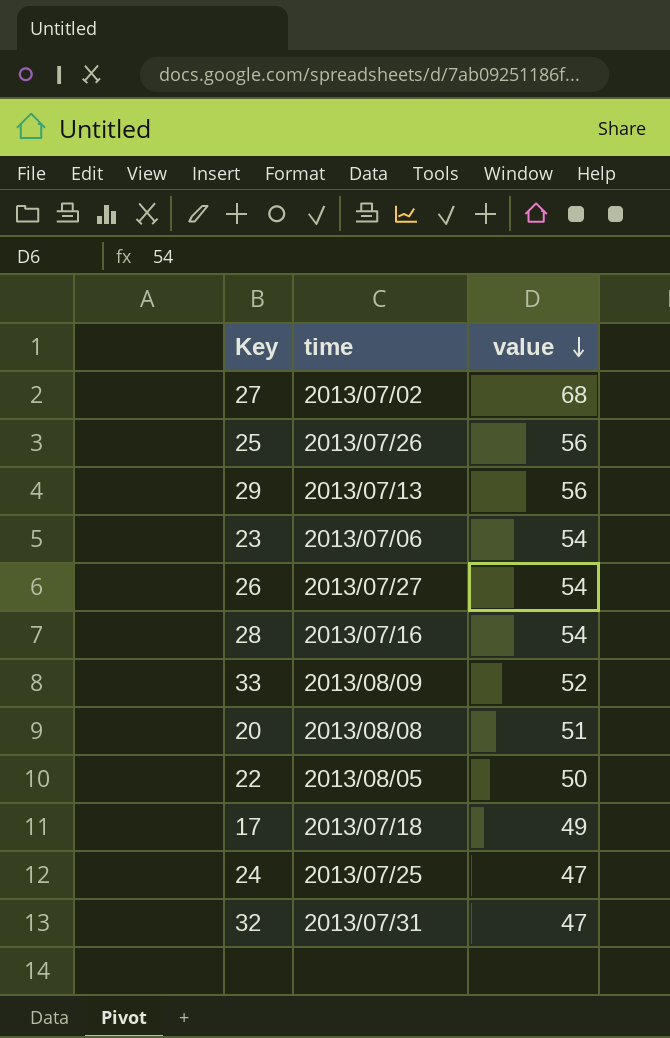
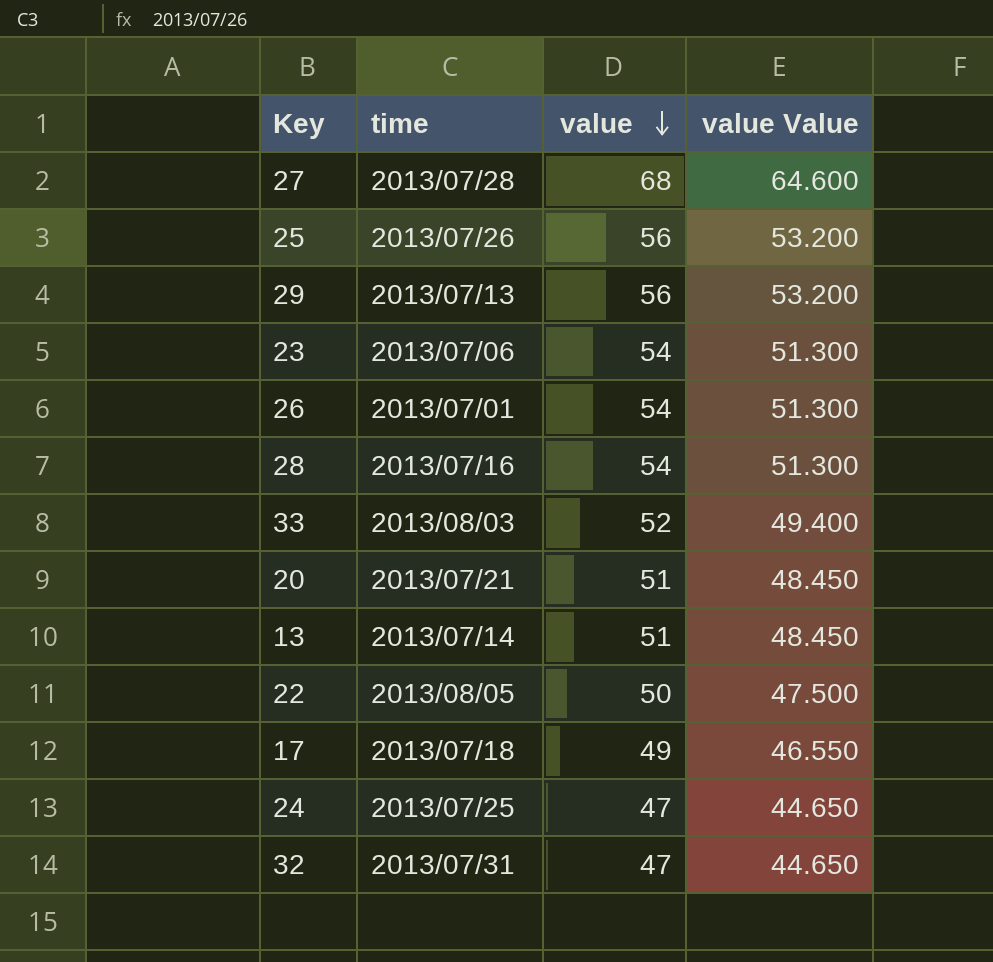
column value Value | formula: none -> [value] * 0.95
27 | time: 2013/07/02 -> 2013/07/28
26 | time: 2013/07/27 -> 2013/07/01
33 | time: 2013/08/09 -> 2013/08/03
20 | time: 2013/08/08 -> 2013/07/21
row 13: none -> 2013/07/14 | 51 | 48.450

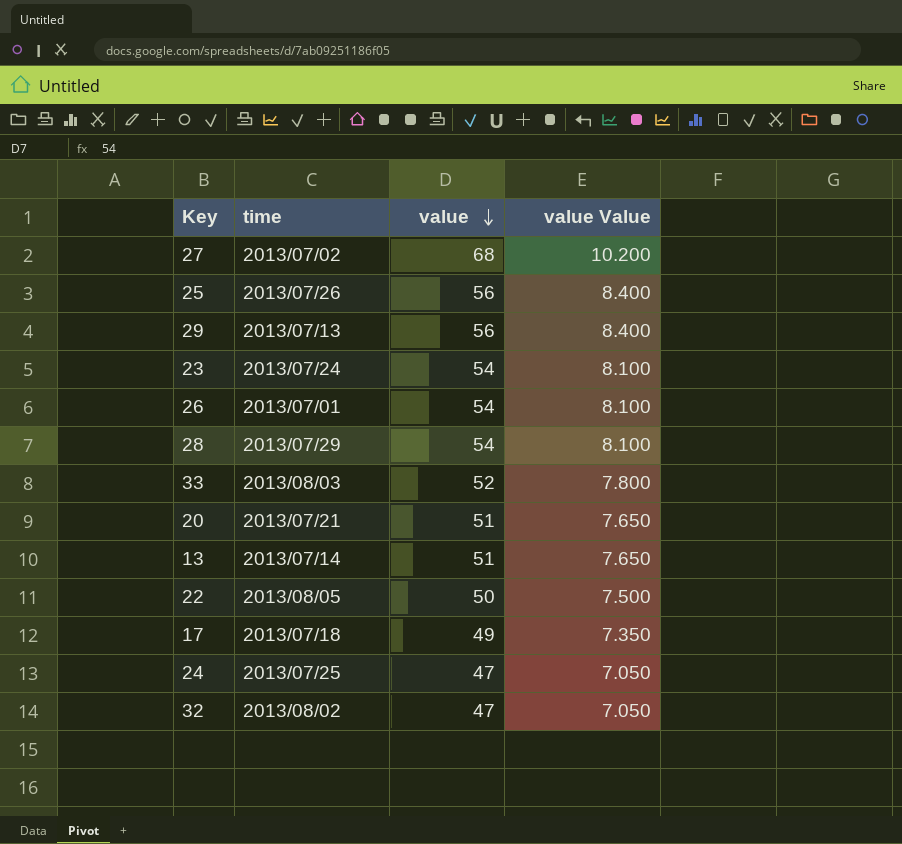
column value Value | formula: [value] * 0.95 -> [value] * 0.15
27 | time: 2013/07/28 -> 2013/07/02
23 | time: 2013/07/06 -> 2013/07/24
28 | time: 2013/07/16 -> 2013/07/29
32 | time: 2013/07/31 -> 2013/08/02

